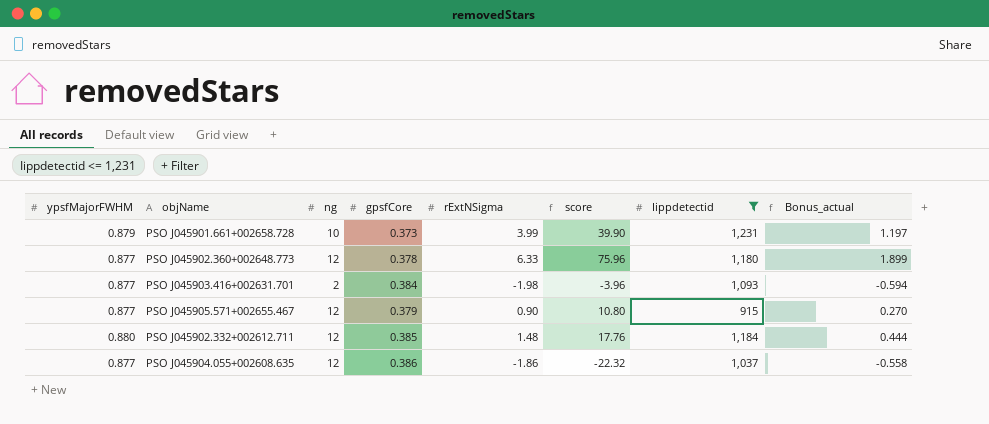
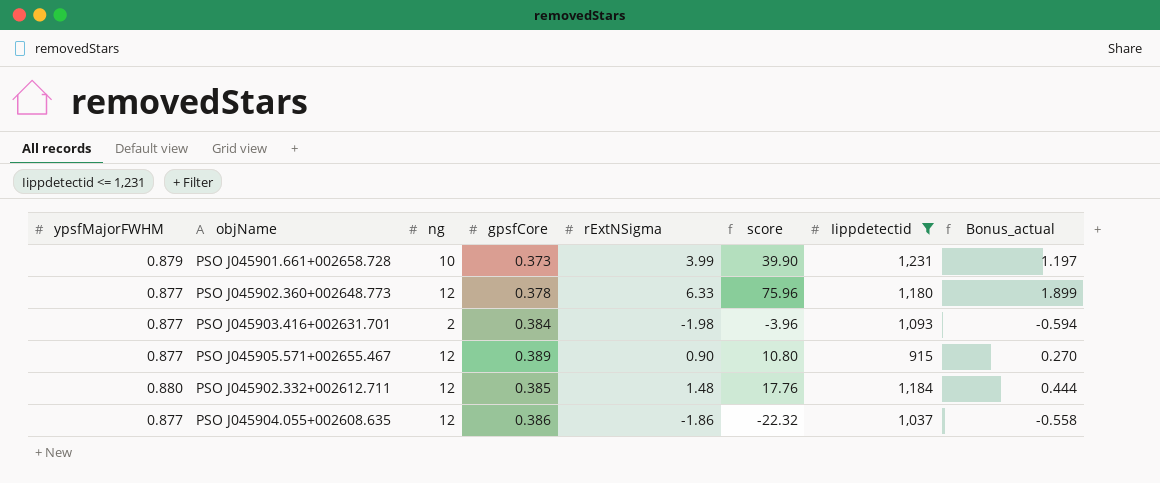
PSO J045905.571+002655.467 | gpsfCore: 0.379 -> 0.389

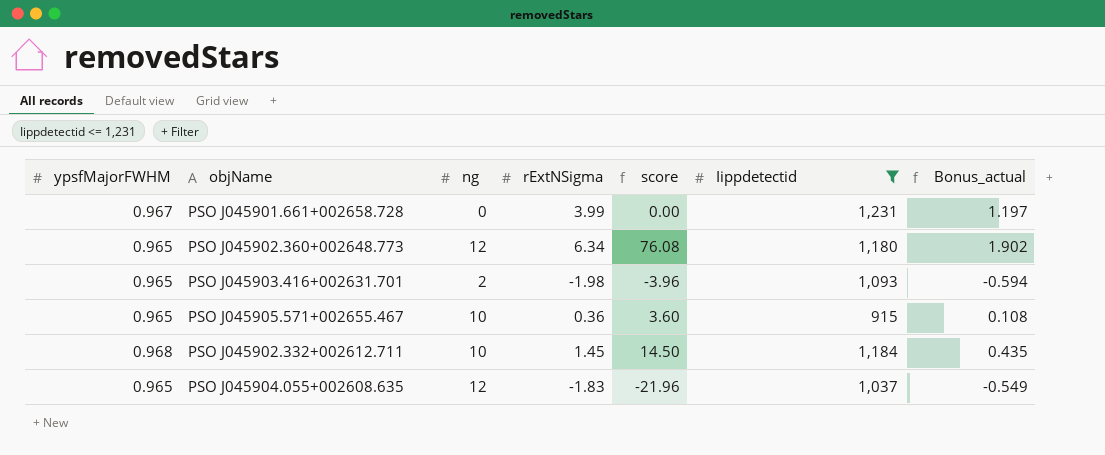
column gpsfCore | position: 4 -> none
PSO J045901.661+002658.728 | ypsfMajorFWHM: 0.879 -> 0.967
PSO J045901.661+002658.728 | ng: 10 -> 0
PSO J045901.661+002658.728 | score: 39.90 -> 0.00
PSO J045902.360+002648.773 | ypsfMajorFWHM: 0.877 -> 0.965
PSO J045902.360+002648.773 | rExtNSigma: 6.33 -> 6.34
PSO J045902.360+002648.773 | score: 75.96 -> 76.08
PSO J045902.360+002648.773 | Bonus_actual: 1.899 -> 1.902
PSO J045903.416+002631.701 | ypsfMajorFWHM: 0.877 -> 0.965
PSO J045905.571+002655.467 | ypsfMajorFWHM: 0.877 -> 0.965
PSO J045905.571+002655.467 | ng: 12 -> 10
PSO J045905.571+002655.467 | rExtNSigma: 0.90 -> 0.36
PSO J045905.571+002655.467 | score: 10.80 -> 3.60
PSO J045905.571+002655.467 | Bonus_actual: 0.270 -> 0.108
PSO J045902.332+002612.711 | ypsfMajorFWHM: 0.880 -> 0.968
PSO J045902.332+002612.711 | ng: 12 -> 10
PSO J045902.332+002612.711 | rExtNSigma: 1.48 -> 1.45
PSO J045902.332+002612.711 | score: 17.76 -> 14.50
PSO J045902.332+002612.711 | Bonus_actual: 0.444 -> 0.435
PSO J045904.055+002608.635 | ypsfMajorFWHM: 0.877 -> 0.965
PSO J045904.055+002608.635 | rExtNSigma: -1.86 -> -1.83
PSO J045904.055+002608.635 | score: -22.32 -> -21.96
PSO J045904.055+002608.635 | Bonus_actual: -0.558 -> -0.549

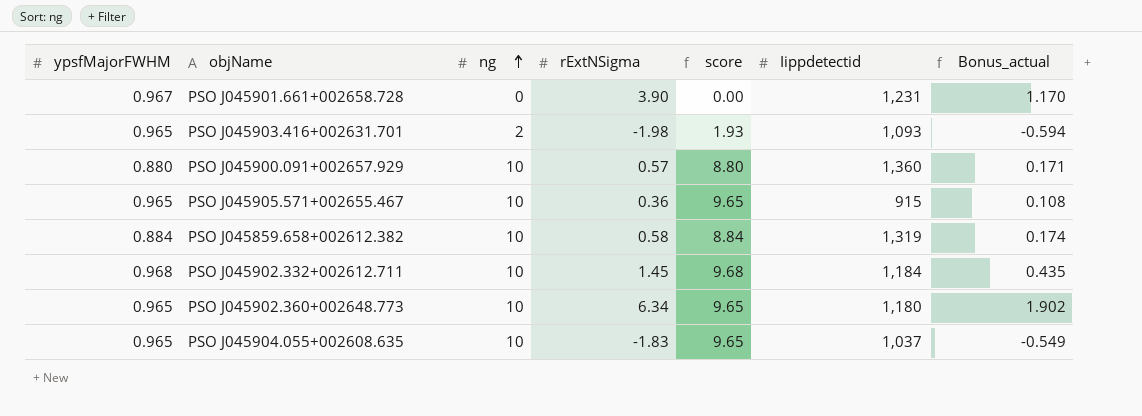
filter: Iippdetectid <= 1,231 -> none
row order: none -> ng ascending
column score | formula: [ng] * [rExtNSigma] -> [ypsfMajorFWHM] * [ng]
PSO J045901.661+002658.728 | rExtNSigma: 3.99 -> 3.90
PSO J045901.661+002658.728 | Bonus_actual: 1.197 -> 1.170
PSO J045902.360+002648.773 | ng: 12 -> 10
PSO J045904.055+002608.635 | ng: 12 -> 10

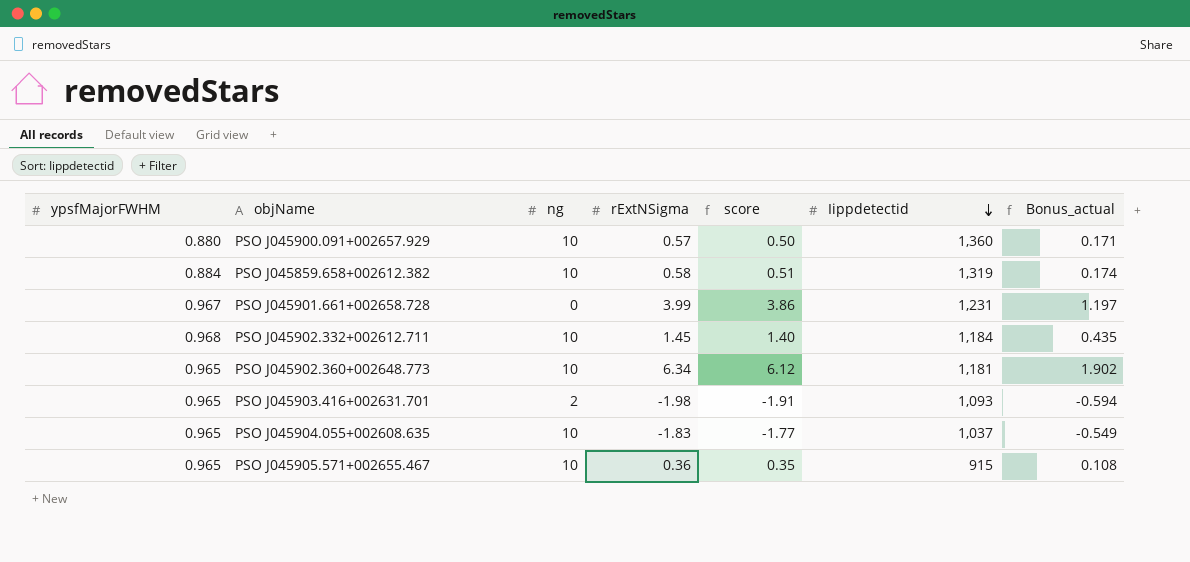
row order: ng ascending -> Iippdetectid descending
column score | formula: [ypsfMajorFWHM] * [ng] -> [ypsfMajorFWHM] * [rExtNSigma]
PSO J045901.661+002658.728 | rExtNSigma: 3.90 -> 3.99
PSO J045901.661+002658.728 | Bonus_actual: 1.170 -> 1.197
PSO J045902.360+002648.773 | Iippdetectid: 1,180 -> 1,181

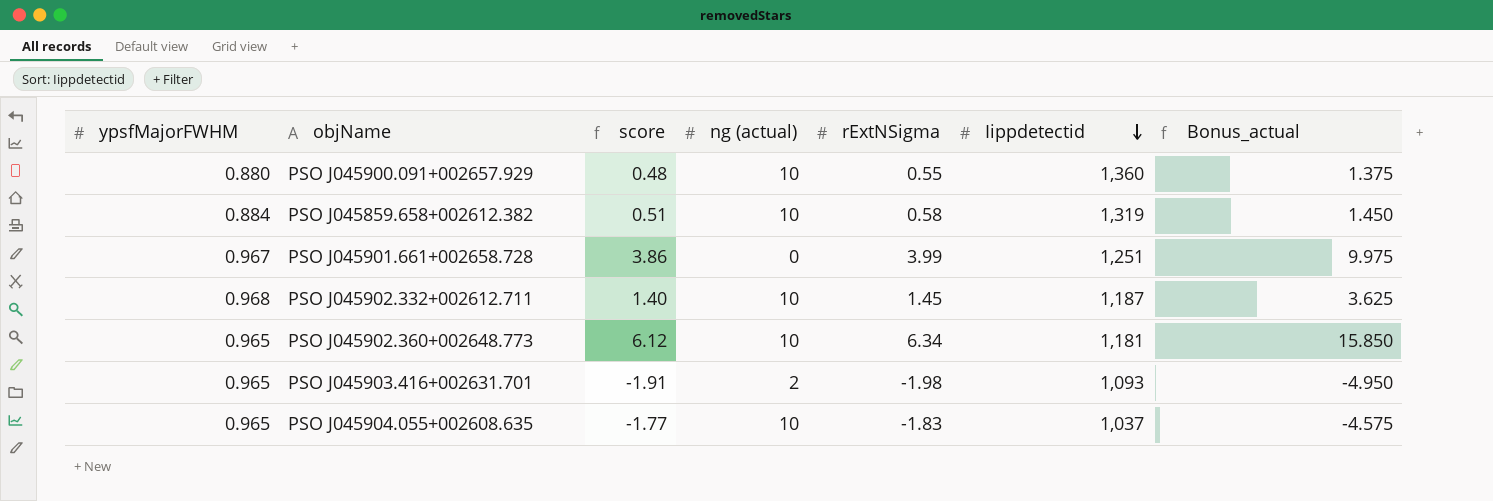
column score | position: 5 -> 3
column name: ng -> ng (actual)
column Bonus_actual | formula: [rExtNSigma] * 0.3 -> [rExtNSigma] * 2.5
row PSO J045905.571+002655.467: 0.965 | 10 | 0.36 | 0.35 | 915 | 0.108 -> none
PSO J045900.091+002657.929 | score: 0.50 -> 0.48
PSO J045900.091+002657.929 | rExtNSigma: 0.57 -> 0.55
PSO J045901.661+002658.728 | Iippdetectid: 1,231 -> 1,251
PSO J045902.332+002612.711 | Iippdetectid: 1,184 -> 1,187

